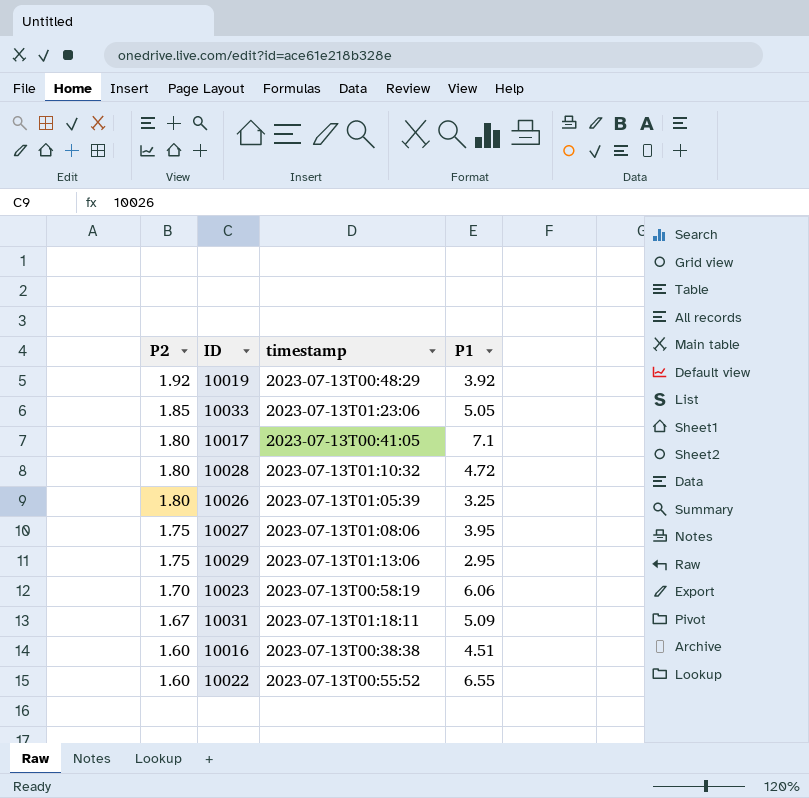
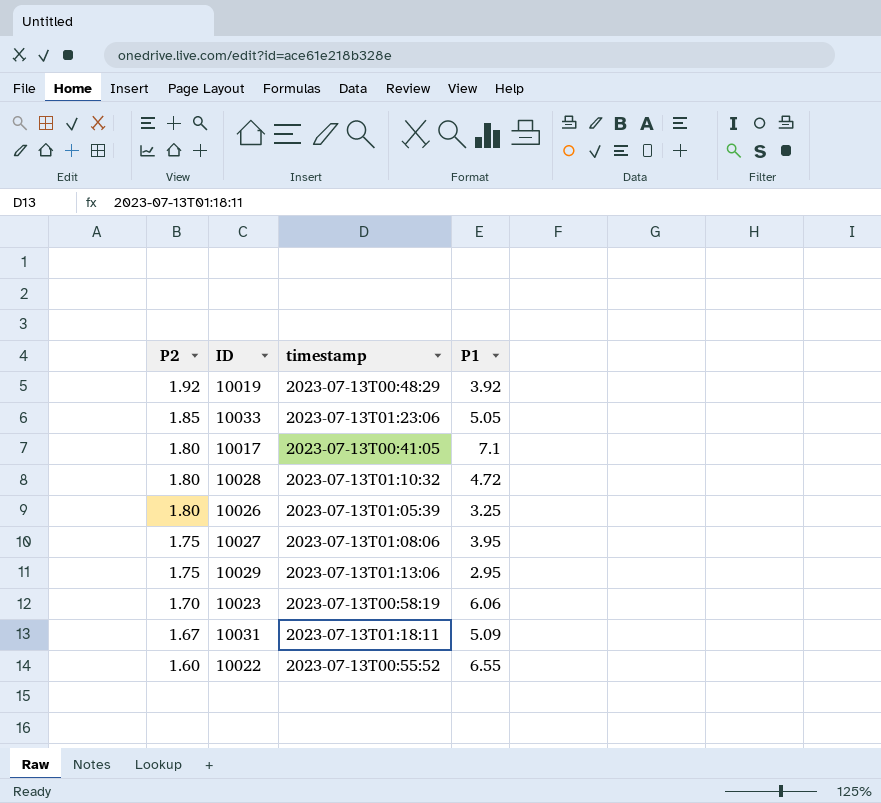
row 10016: 1.60 | 2023-07-13T00:38:38 | 4.51 -> none

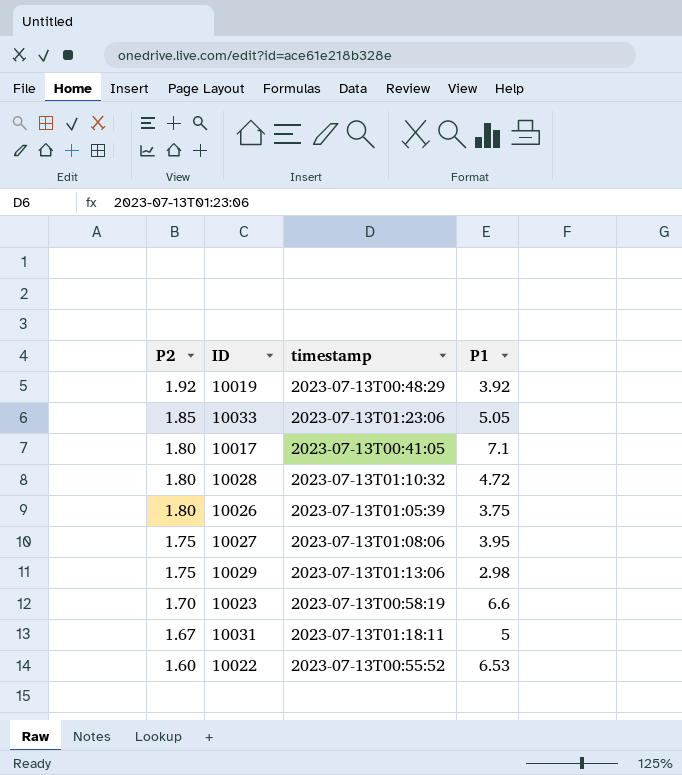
10026 | P1: 3.25 -> 3.75
10029 | P1: 2.95 -> 2.98
10023 | P1: 6.06 -> 6.6
10031 | P1: 5.09 -> 5
10022 | P1: 6.55 -> 6.53

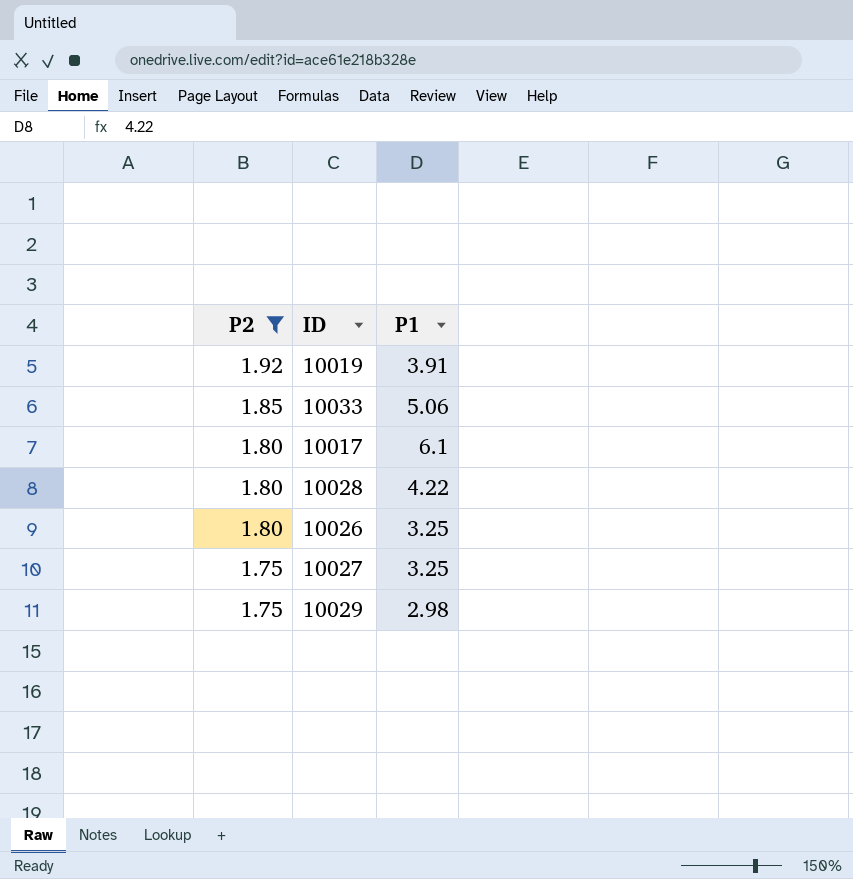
filter: none -> P2 >= 1.75
column timestamp | position: 3 -> none
10019 | P1: 3.92 -> 3.91
10033 | P1: 5.05 -> 5.06
10017 | P1: 7.1 -> 6.1
10028 | P1: 4.72 -> 4.22
10026 | P1: 3.75 -> 3.25
10027 | P1: 3.95 -> 3.25

